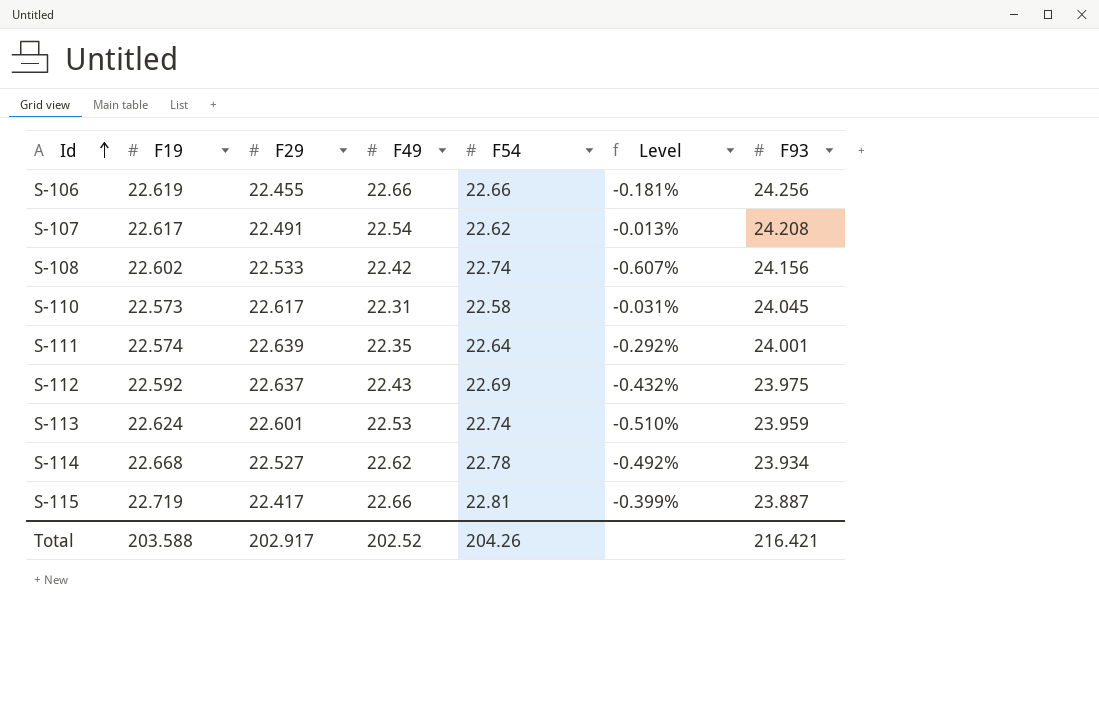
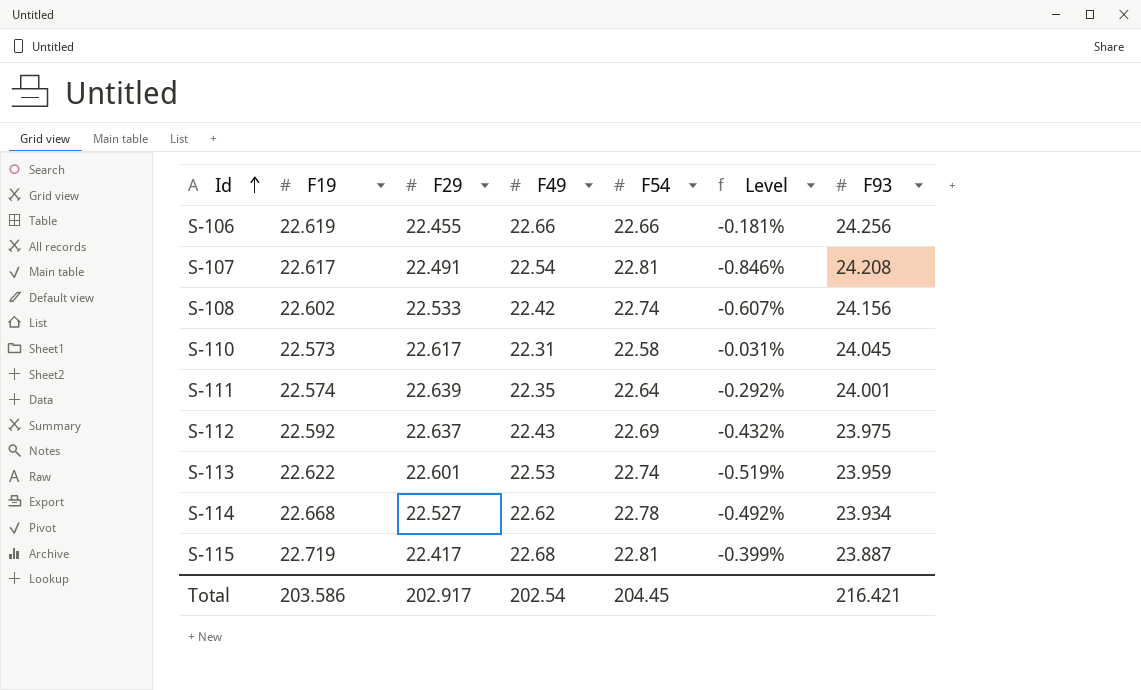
S-107 | F54: 22.62 -> 22.81
S-107 | Level: -0.013% -> -0.846%
S-113 | F19: 22.624 -> 22.622
S-113 | Level: -0.510% -> -0.519%
S-115 | F49: 22.66 -> 22.68
Total | F19: 203.588 -> 203.586
Total | F49: 202.52 -> 202.54
Total | F54: 204.26 -> 204.45

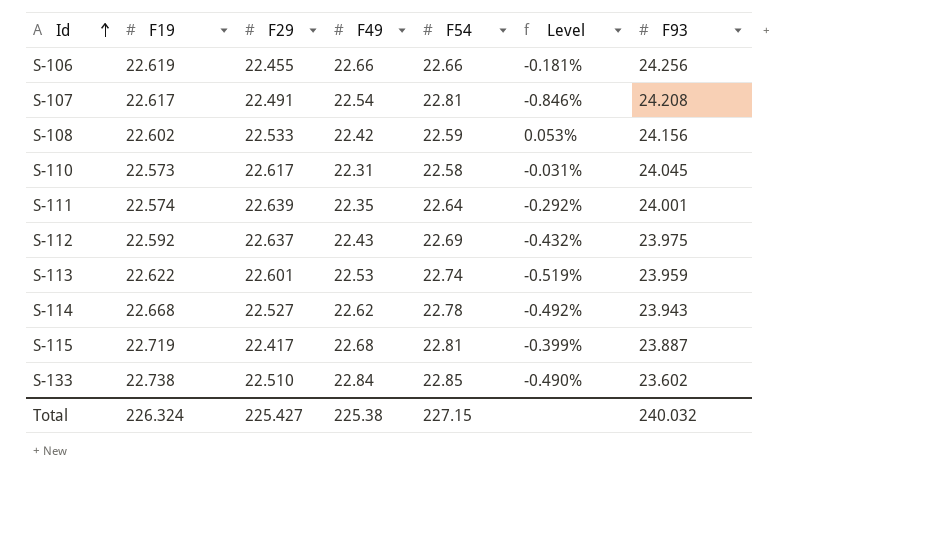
S-108 | F54: 22.74 -> 22.59
S-108 | Level: -0.607% -> 0.053%
S-114 | F93: 23.934 -> 23.943
row S-133: none -> 22.738 | 22.510 | 22.84 | 22.85 | -0.490% | 23.602
Total | F19: 203.586 -> 226.324
Total | F29: 202.917 -> 225.427
Total | F49: 202.54 -> 225.38
Total | F54: 204.45 -> 227.15
Total | F93: 216.421 -> 240.032

